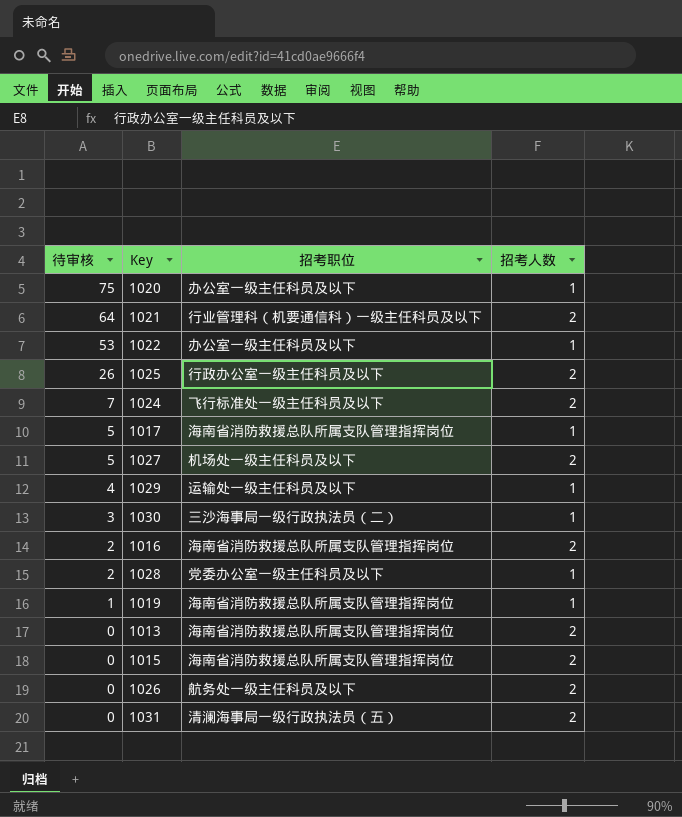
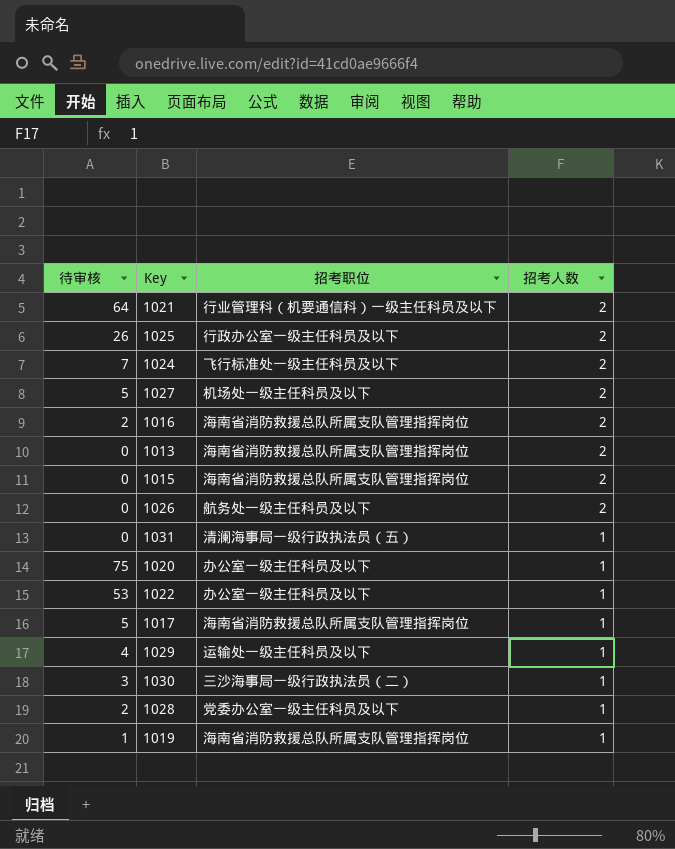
row order: 待审核 descending -> 招考人数 descending
1031 | 招考人数: 2 -> 1

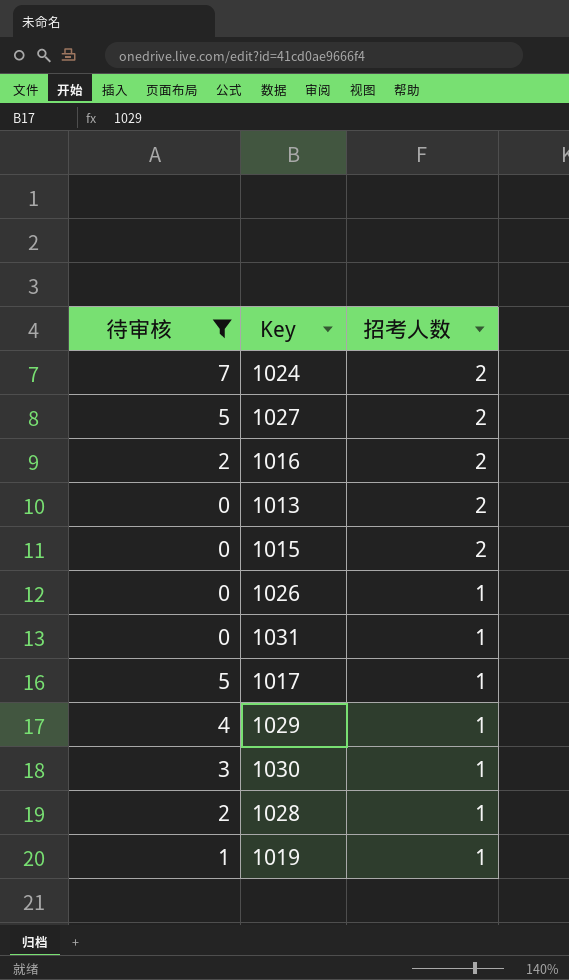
filter: none -> 待审核 <= 7
column 招考职位 | position: 3 -> none
1026 | 招考人数: 2 -> 1

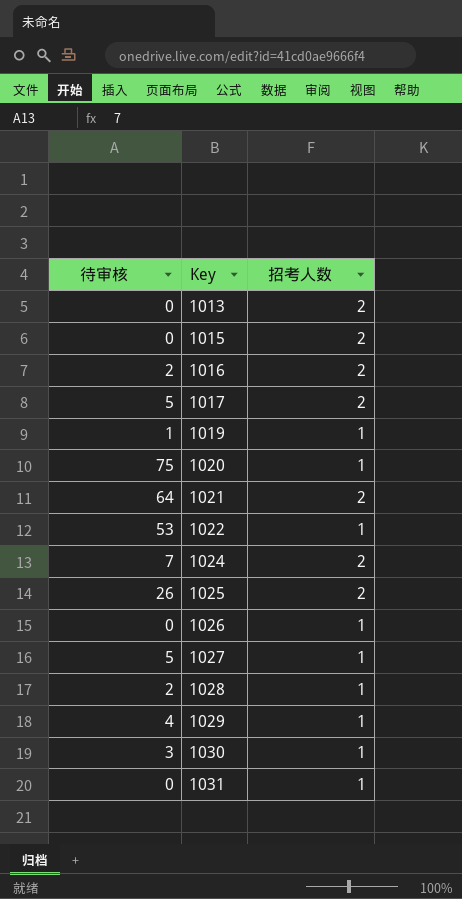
filter: 待审核 <= 7 -> none
row order: 招考人数 descending -> Key ascending
1017 | 招考人数: 1 -> 2
1027 | 招考人数: 2 -> 1

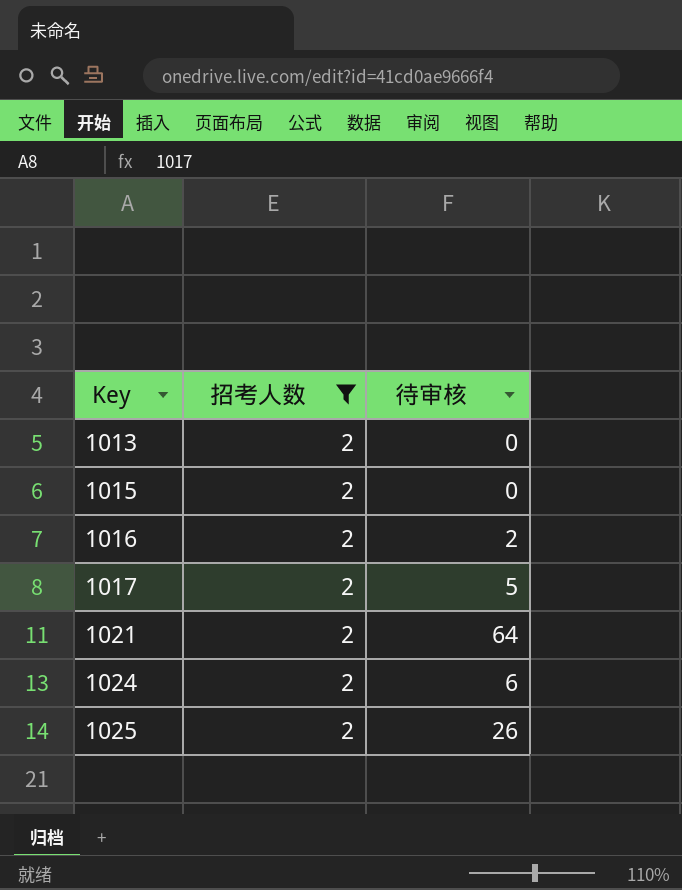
filter: none -> 招考人数 = 2
column 待审核 | position: 1 -> 3
1024 | 待审核: 7 -> 6

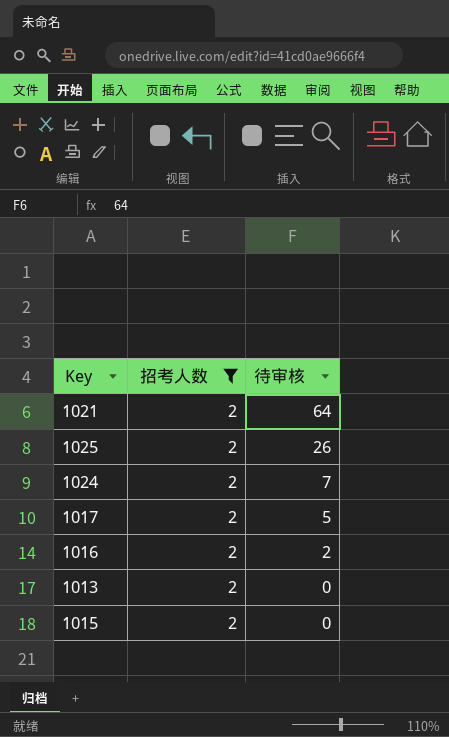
row order: Key ascending -> 待审核 descending
1024 | 待审核: 6 -> 7

